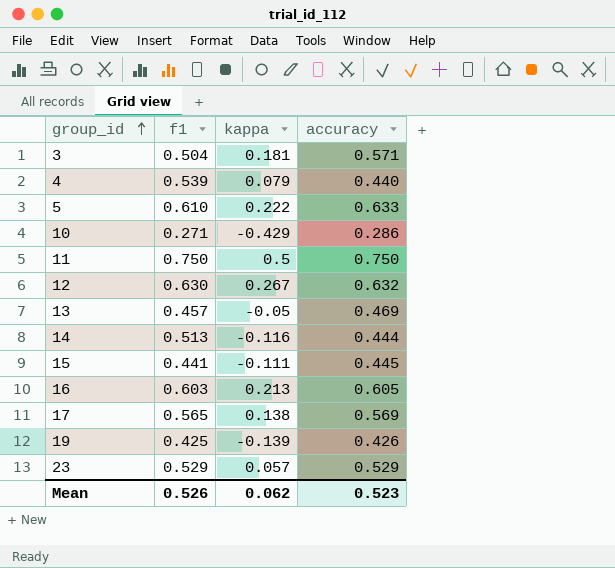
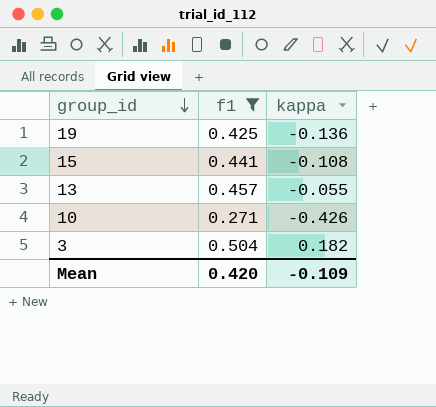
filter: none -> f1 <= 0.504
row order: group_id ascending -> group_id descending
column accuracy | position: 4 -> none
19 | kappa: -0.139 -> -0.136
15 | kappa: -0.111 -> -0.108
13 | kappa: -0.05 -> -0.055
10 | kappa: -0.429 -> -0.426
3 | kappa: 0.181 -> 0.182
Mean | f1: 0.526 -> 0.420
Mean | kappa: 0.062 -> -0.109

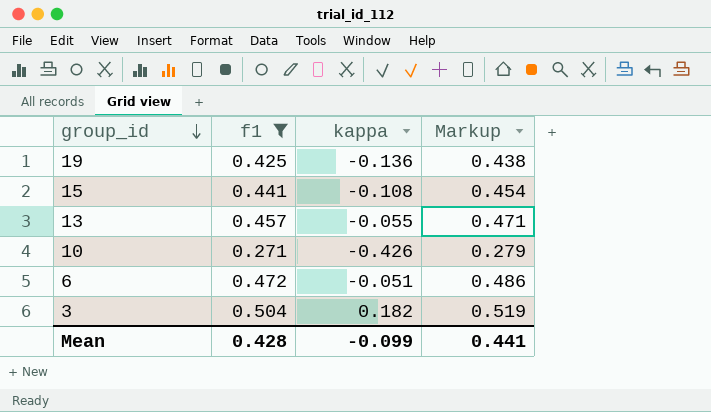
column Markup | formula: none -> [f1] * 1.03
row 6: none -> 0.472 | -0.051 | 0.486
Mean | f1: 0.420 -> 0.428
Mean | kappa: -0.109 -> -0.099

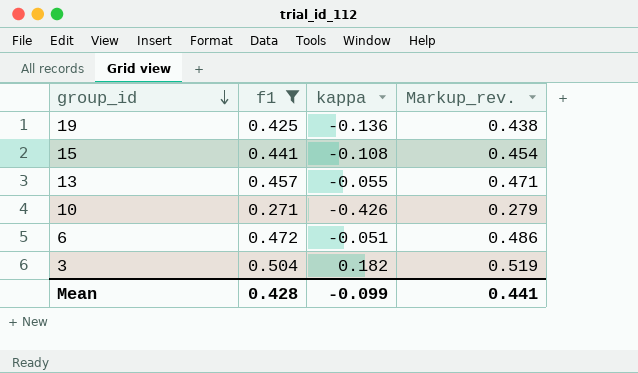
column name: Markup -> Markup_rev.

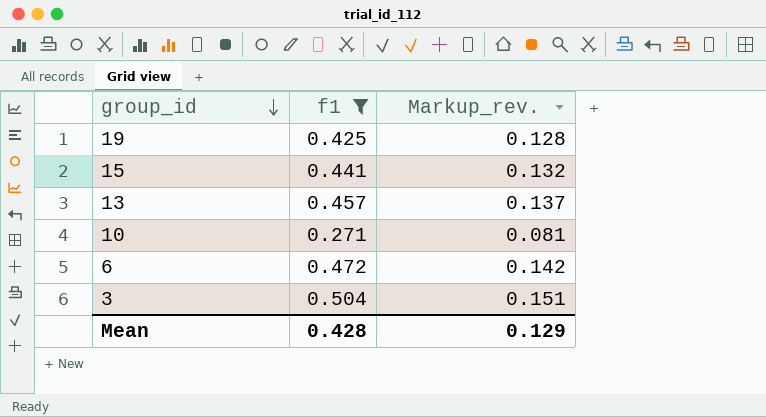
column kappa | position: 3 -> none
column Markup_rev. | formula: [f1] * 1.03 -> [f1] * 0.3
Mean | Markup_rev.: 0.441 -> 0.129

